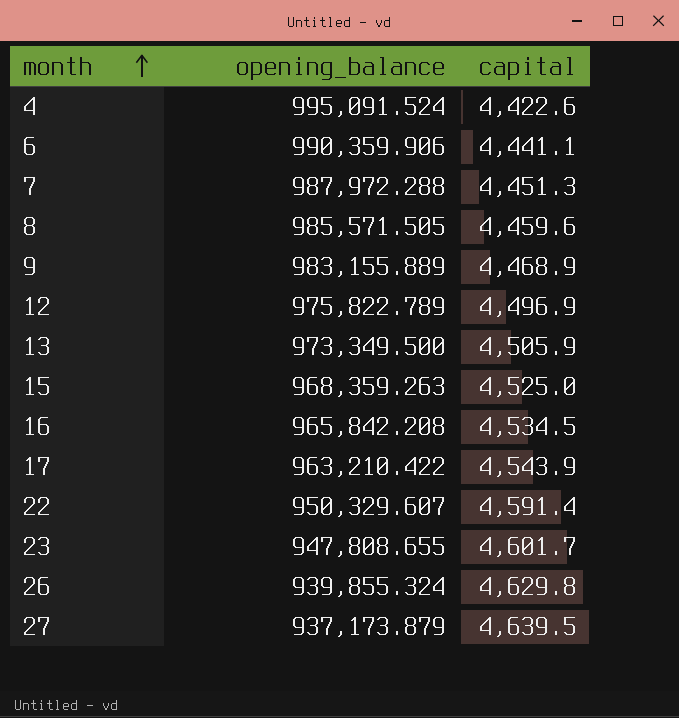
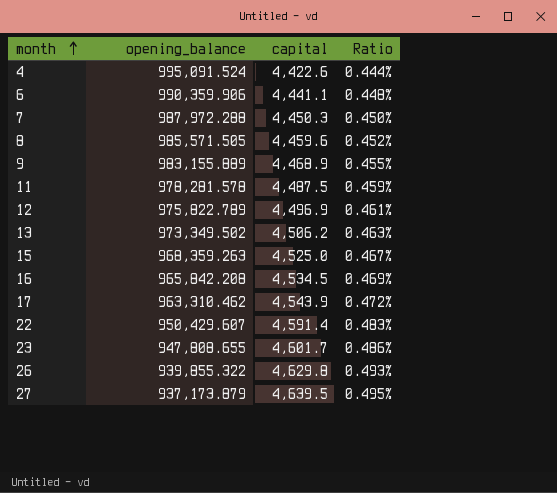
column Ratio | formula: none -> [capital] / [opening_balance]
7 | capital: 4,451.3 -> 4,450.3
row 11: none -> 978,281.578 | 4,487.5 | 0.459%
13 | opening_balance: 973,349.500 -> 973,349.502
13 | capital: 4,505.9 -> 4,506.2
17 | opening_balance: 963,210.422 -> 963,310.462
22 | opening_balance: 950,329.607 -> 950,429.607
26 | opening_balance: 939,855.324 -> 939,855.322

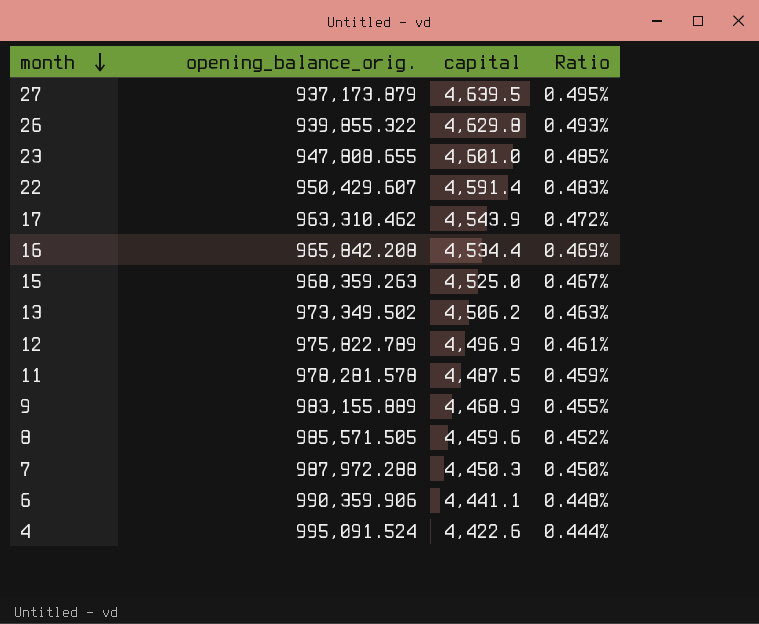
row order: month ascending -> month descending
column name: opening_balance -> opening_balance_orig.
23 | capital: 4,601.7 -> 4,601.0
23 | Ratio: 0.486% -> 0.485%
16 | capital: 4,534.5 -> 4,534.4

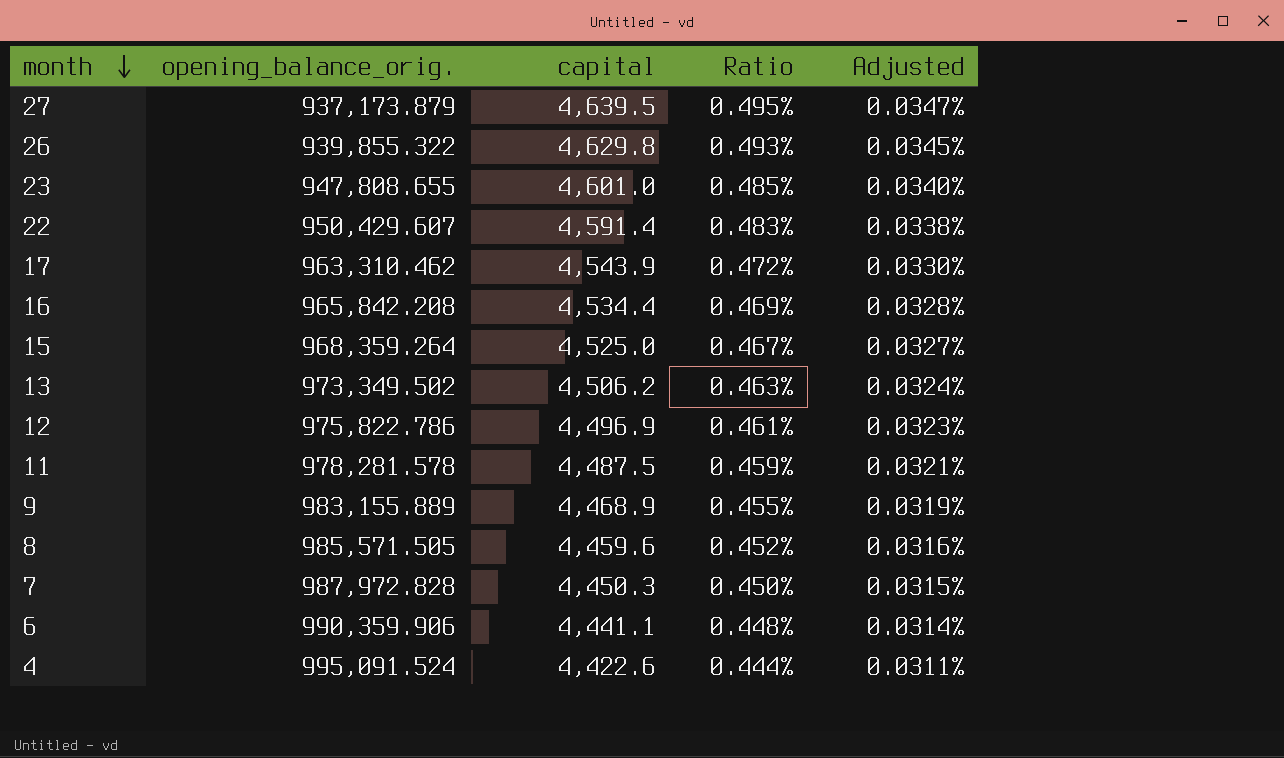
column Adjusted | formula: none -> [Ratio] * 0.07
15 | opening_balance_orig.: 968,359.263 -> 968,359.264
12 | opening_balance_orig.: 975,822.789 -> 975,822.786
7 | opening_balance_orig.: 987,972.288 -> 987,972.828

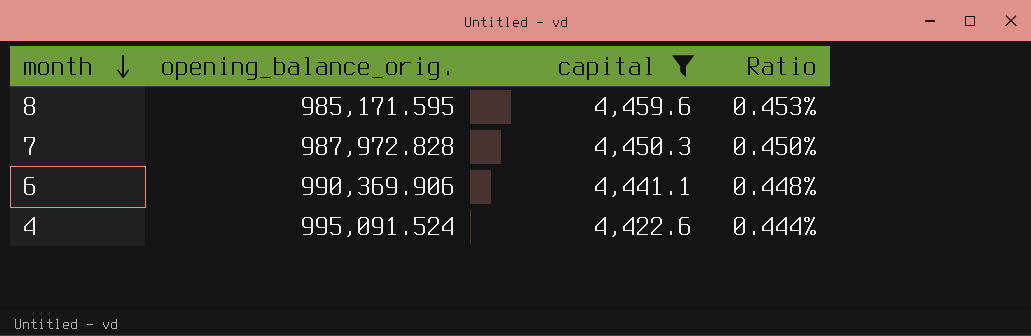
filter: none -> capital <= 4,459.6
column Adjusted | formula: [Ratio] * 0.07 -> none
8 | opening_balance_orig.: 985,571.505 -> 985,171.595
8 | Ratio: 0.452% -> 0.453%
6 | opening_balance_orig.: 990,359.906 -> 990,369.906

